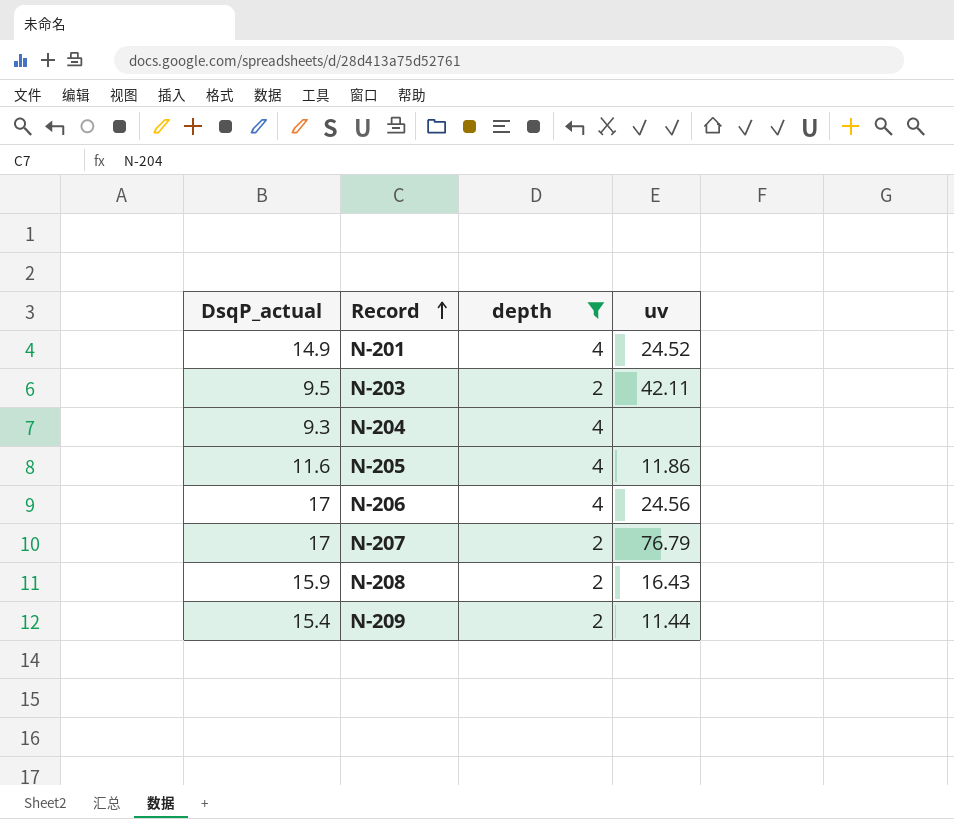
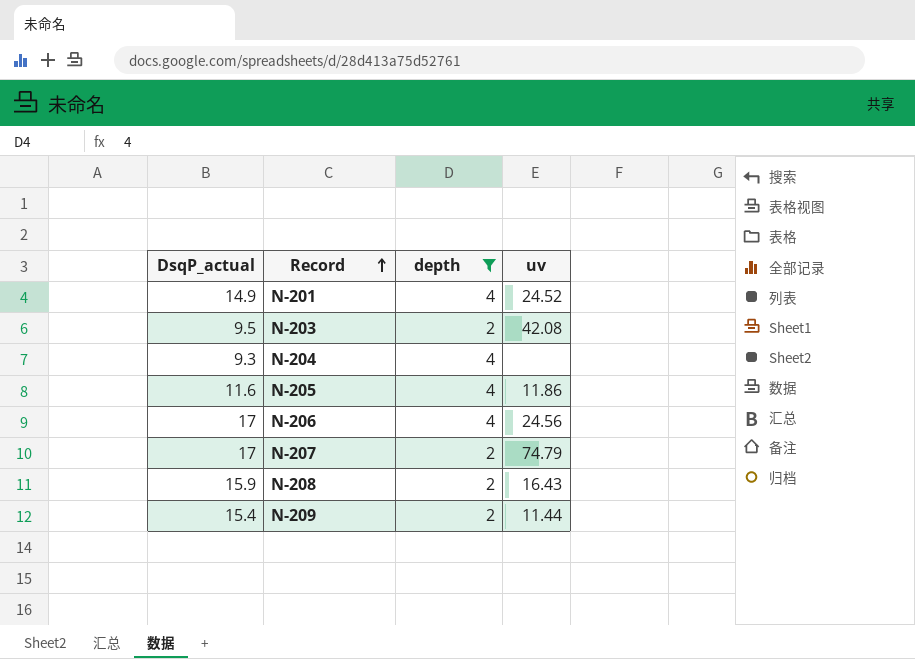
N-203 | uv: 42.11 -> 42.08
N-207 | uv: 76.79 -> 74.79

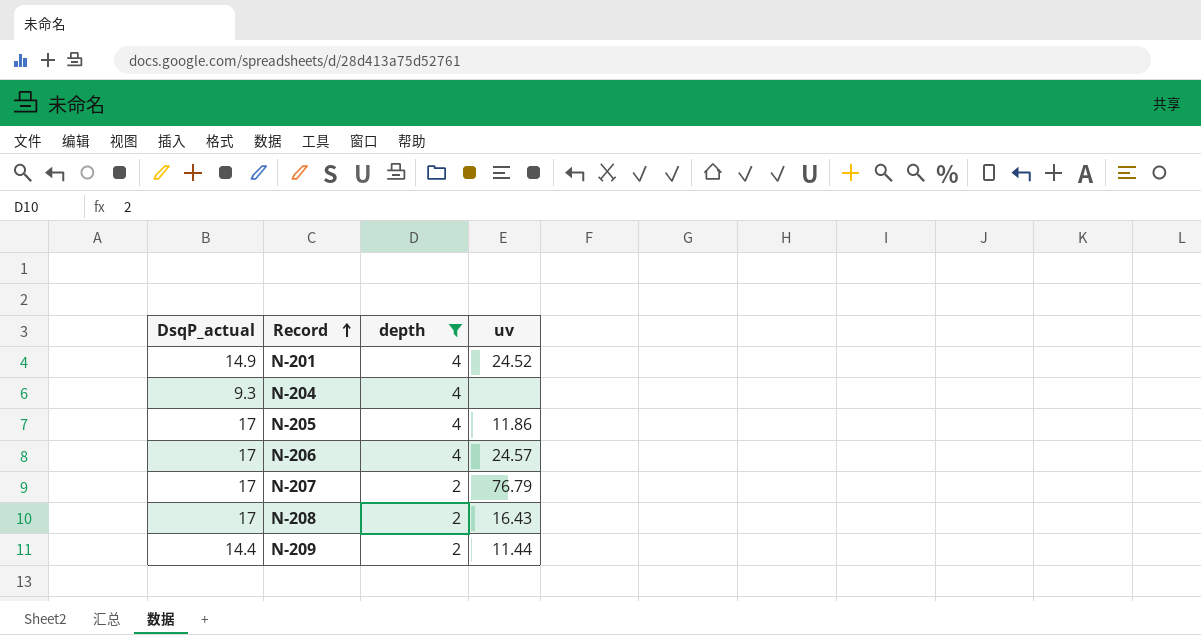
row N-203: 9.5 | 2 | 42.08 -> none
N-205 | DsqP_actual: 11.6 -> 17
N-206 | uv: 24.56 -> 24.57
N-207 | uv: 74.79 -> 76.79
N-208 | DsqP_actual: 15.9 -> 17
N-209 | DsqP_actual: 15.4 -> 14.4

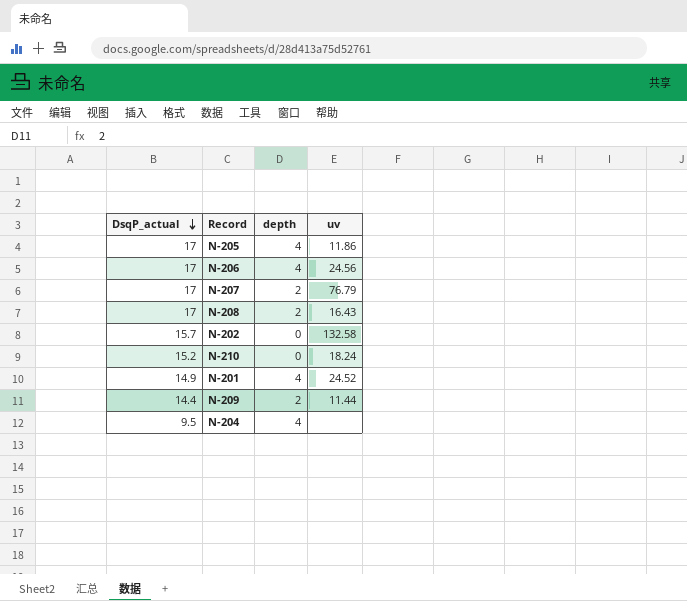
filter: depth != 0 -> none
row order: Record ascending -> DsqP_actual descending
N-206 | uv: 24.57 -> 24.56
N-204 | DsqP_actual: 9.3 -> 9.5

